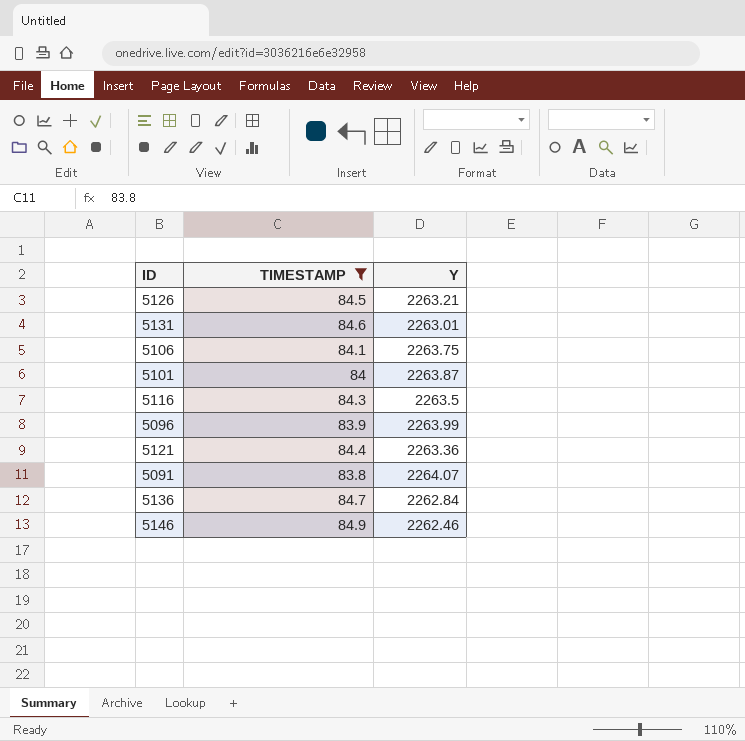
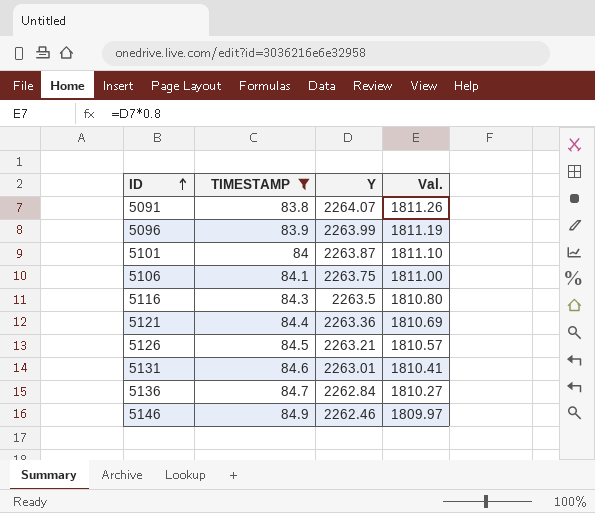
row order: none -> ID ascending
column Val. | formula: none -> [Y] * 0.8

